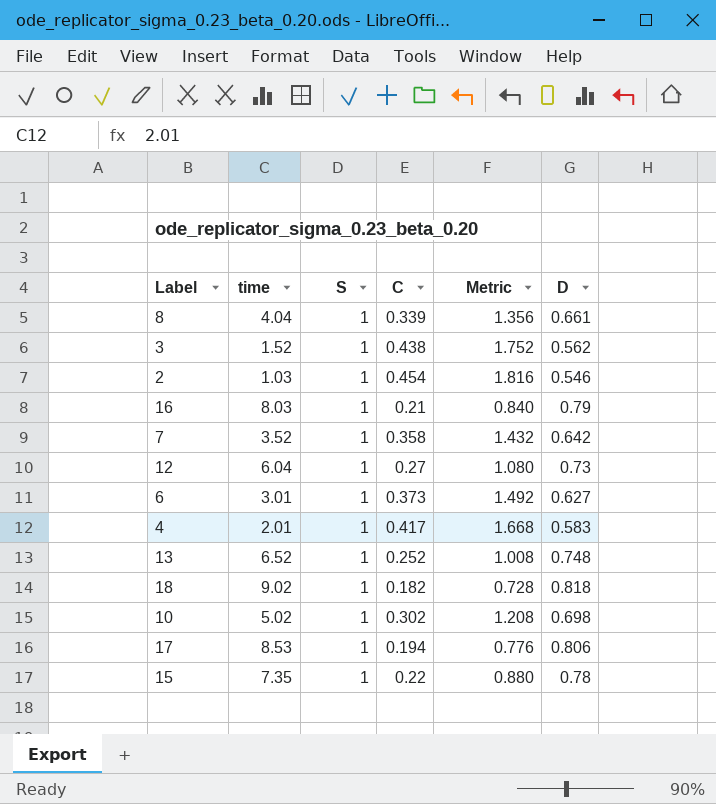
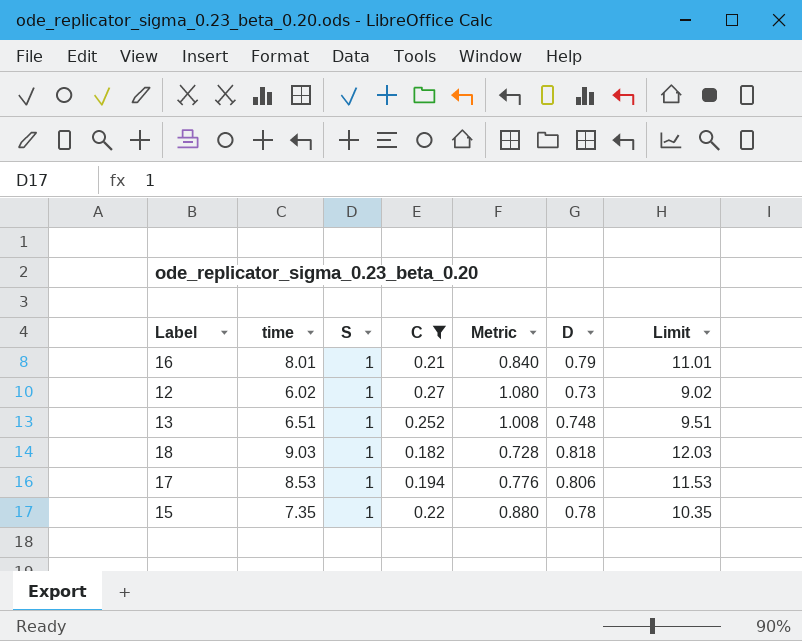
filter: none -> C <= 0.27
column Limit | formula: none -> [time] + 3
16 | time: 8.03 -> 8.01
12 | time: 6.04 -> 6.02
13 | time: 6.52 -> 6.51
18 | time: 9.02 -> 9.03

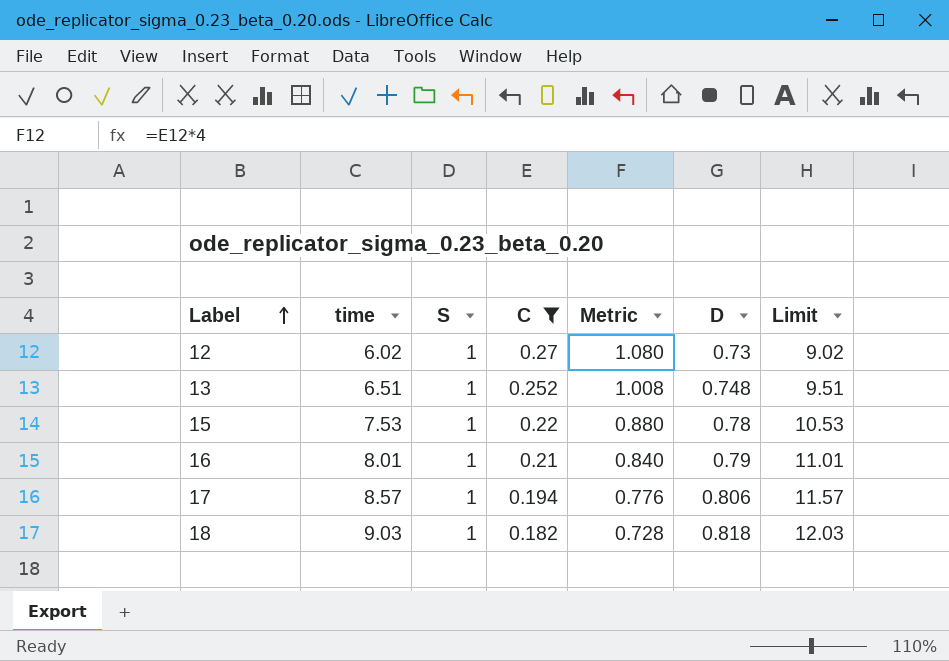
row order: none -> Label ascending
15 | time: 7.35 -> 7.53
15 | Limit: 10.35 -> 10.53
17 | time: 8.53 -> 8.57
17 | Limit: 11.53 -> 11.57

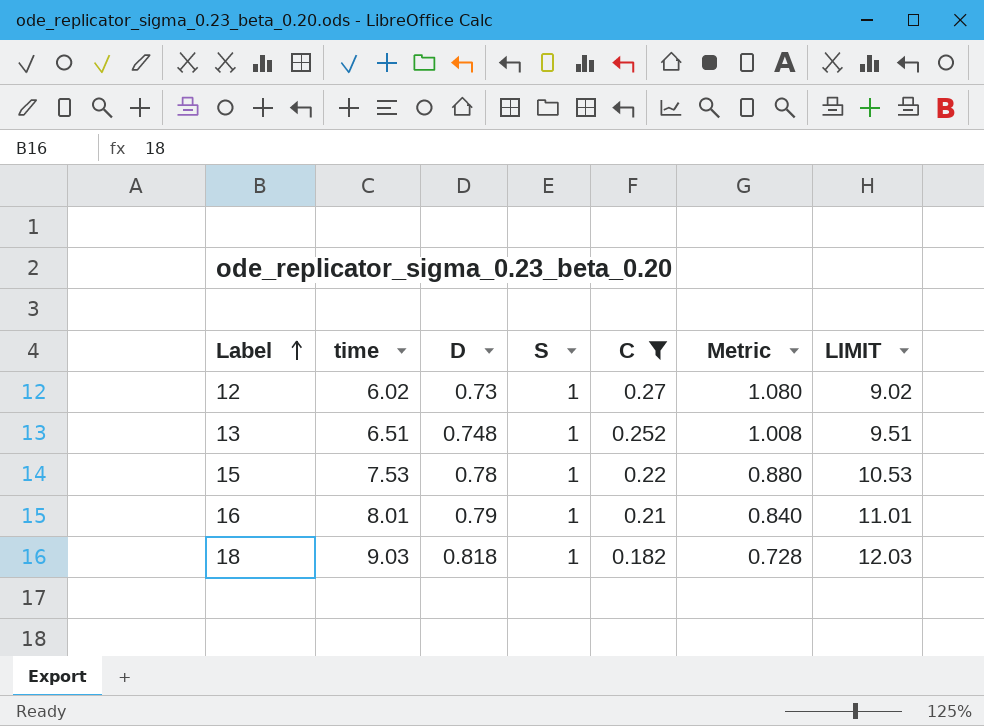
column D | position: 6 -> 3
column name: Limit -> LIMIT
row 17: 8.57 | 1 | 0.194 | 0.776 | 0.806 | 11.57 -> none

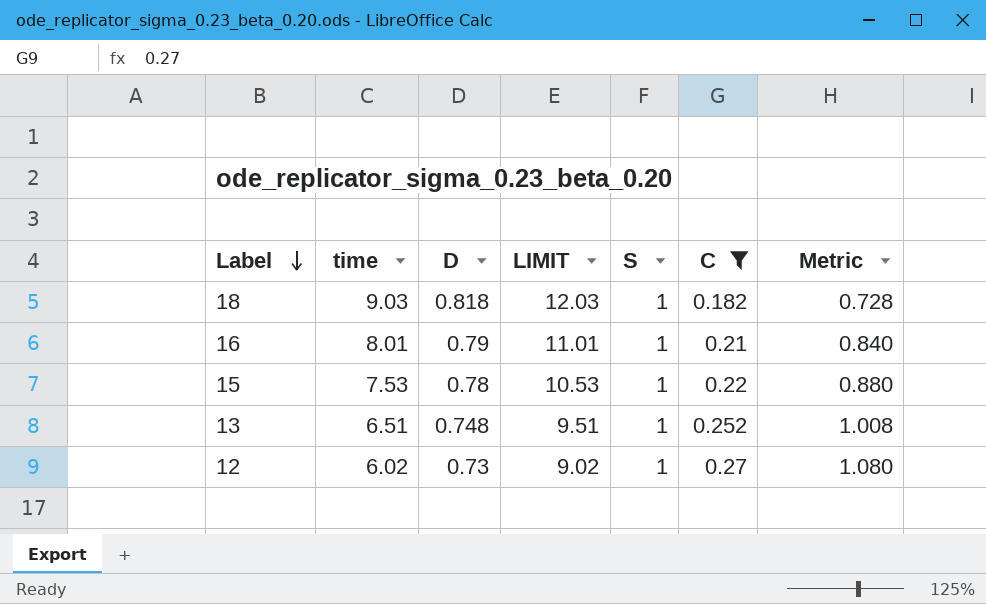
row order: Label ascending -> Label descending
column LIMIT | position: 7 -> 4

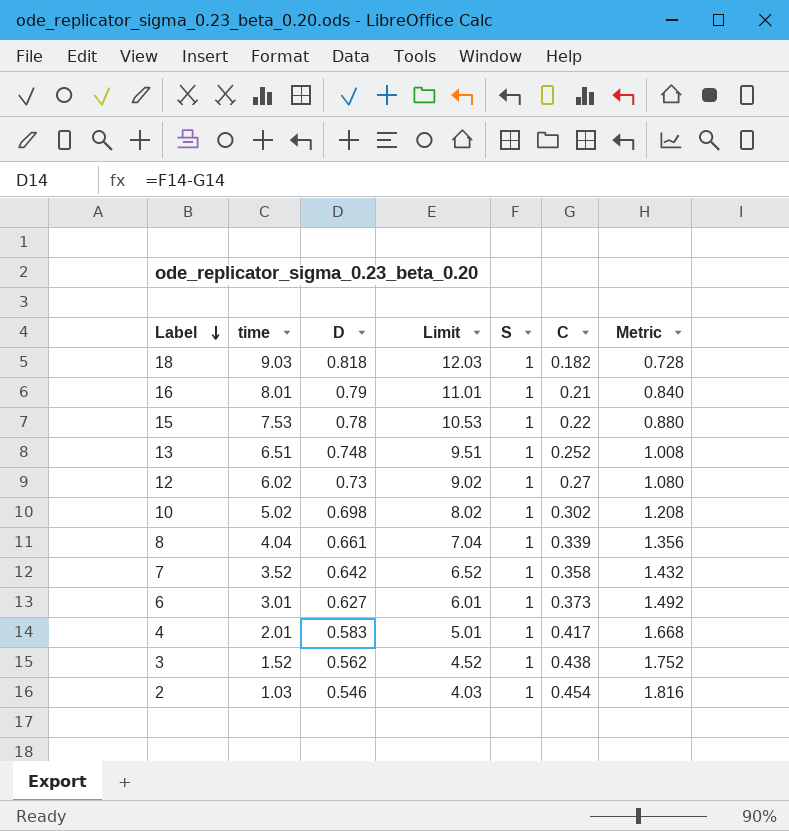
filter: C <= 0.27 -> none
column name: LIMIT -> Limit

